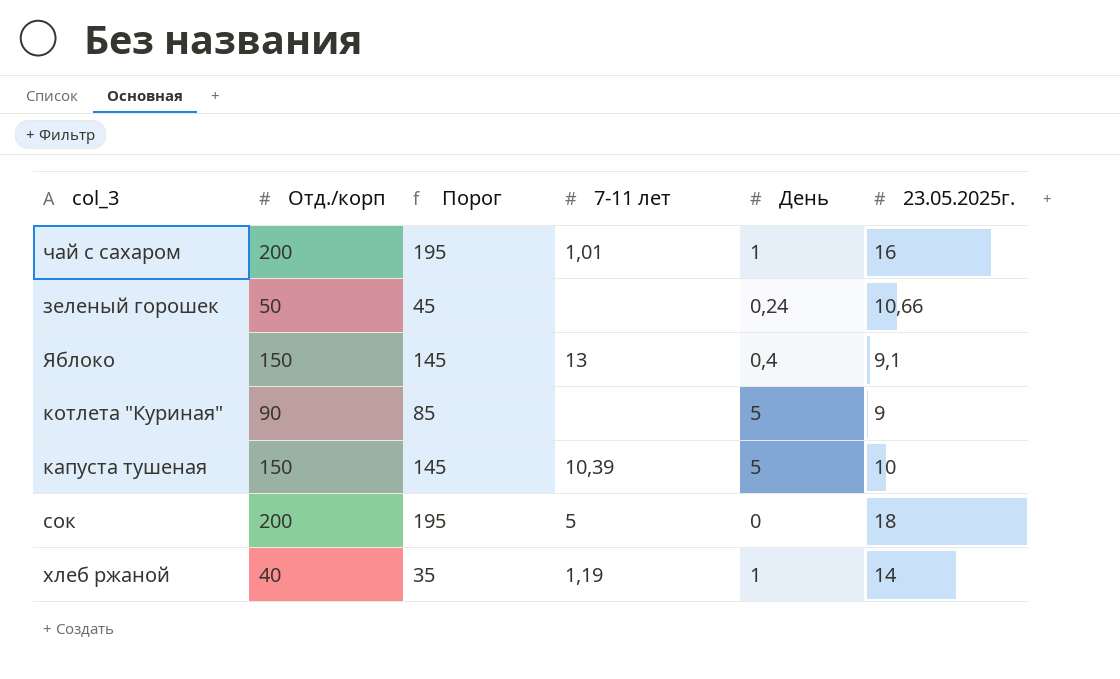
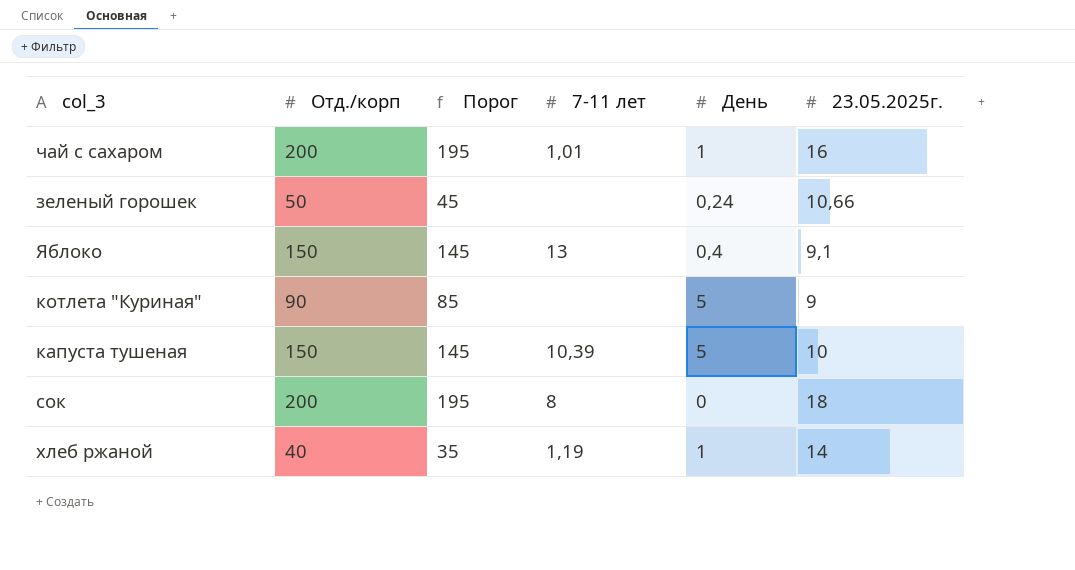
сок | 7-11 лет: 5 -> 8

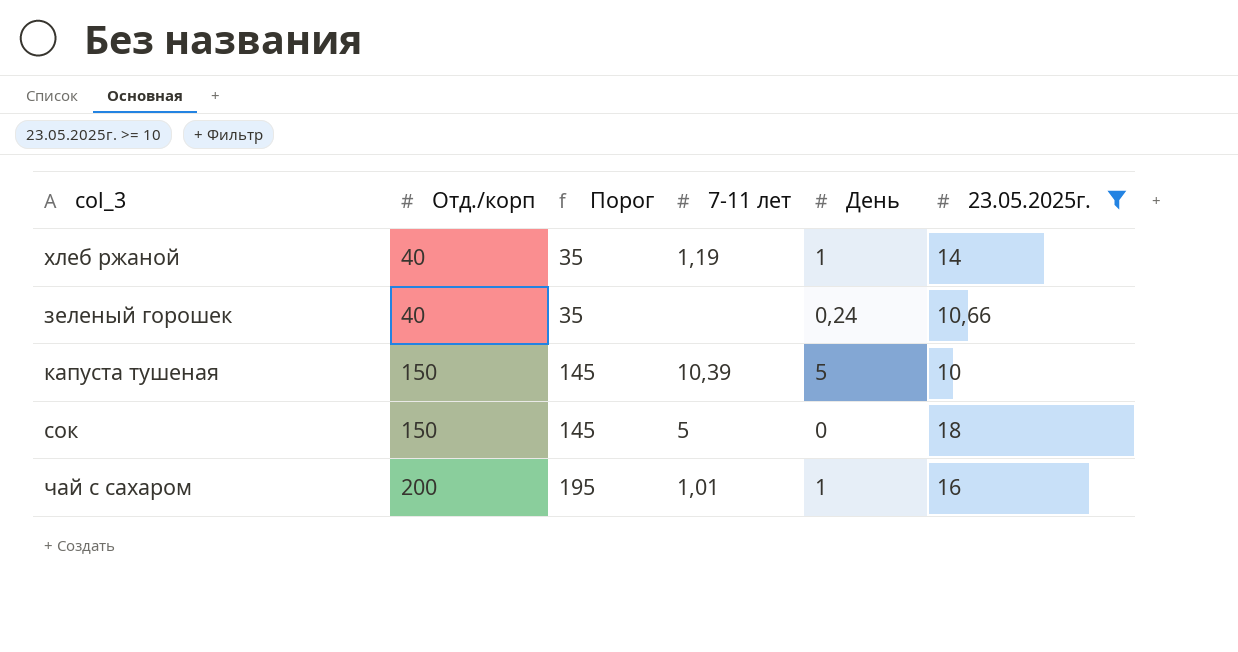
filter: none -> 23.05.2025г. >= 10
row order: none -> Отд./корп ascending
зеленый горошек | Отд./корп: 50 -> 40
зеленый горошек | Порог: 45 -> 35
сок | Отд./корп: 200 -> 150
сок | Порог: 195 -> 145
сок | 7-11 лет: 8 -> 5

